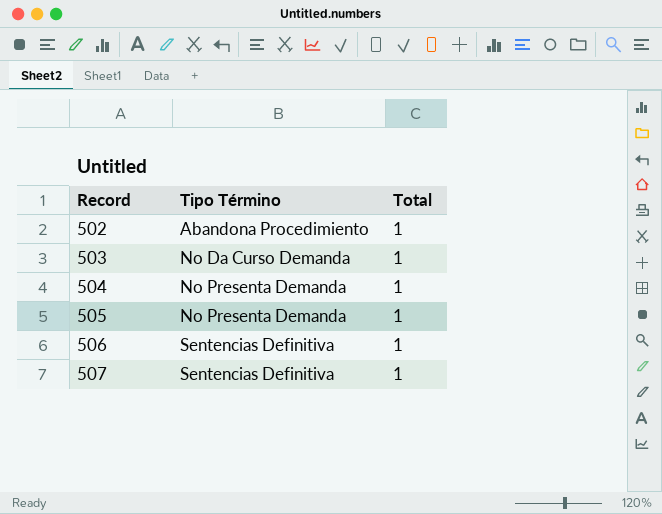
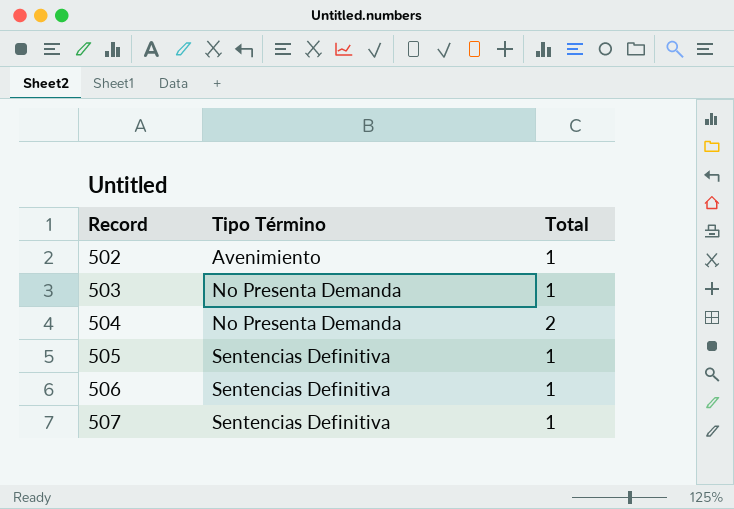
502 | Tipo Término: Abandona Procedimiento -> Avenimiento
503 | Tipo Término: No Da Curso Demanda -> No Presenta Demanda
504 | Total: 1 -> 2
505 | Tipo Término: No Presenta Demanda -> Sentencias Definitiva

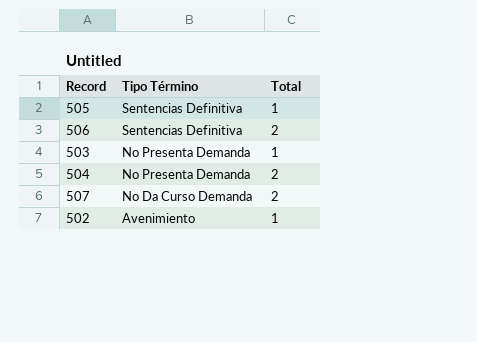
row order: Record ascending -> Tipo Término descending
506 | Total: 1 -> 2
507 | Tipo Término: Sentencias Definitiva -> No Da Curso Demanda
507 | Total: 1 -> 2

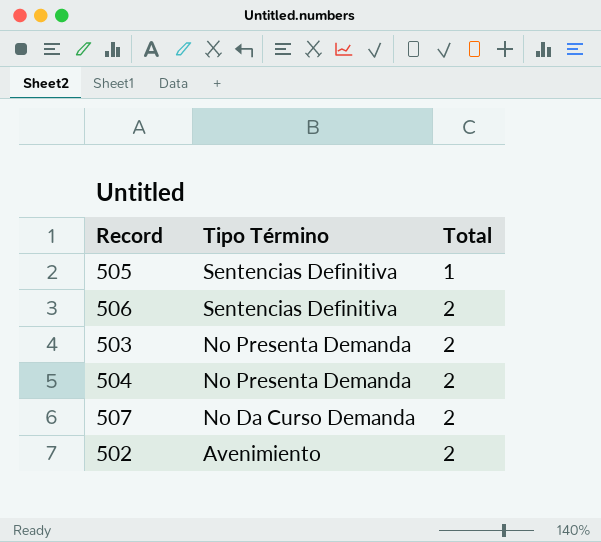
503 | Total: 1 -> 2
502 | Total: 1 -> 2

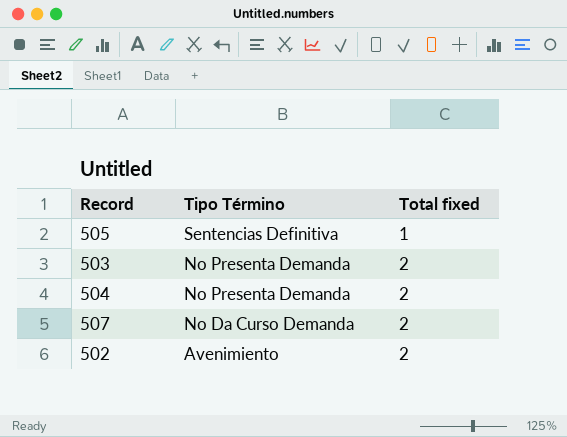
column name: Total -> Total fixed
row 506: Sentencias Definitiva | 2 -> none

